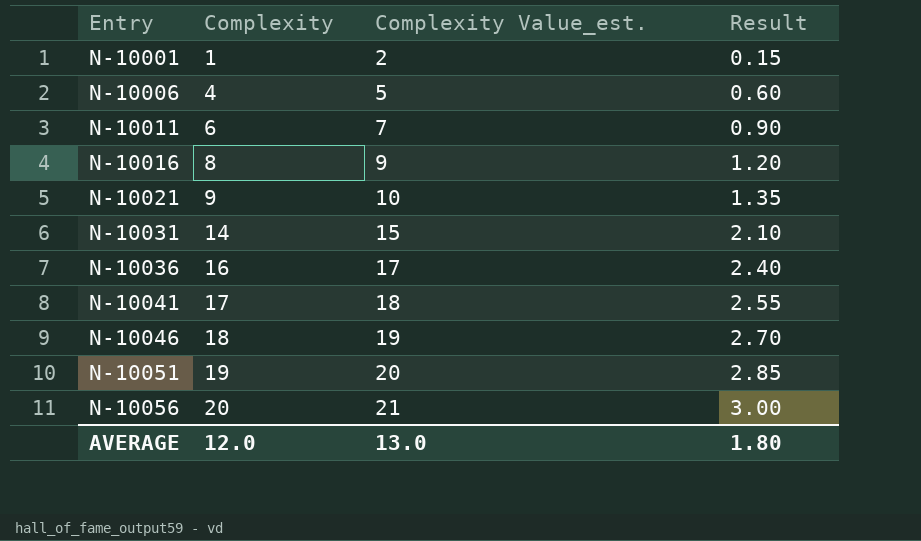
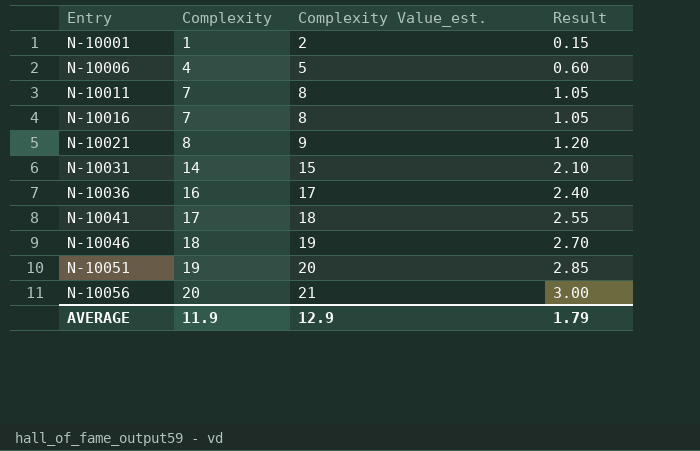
N-10011 | Complexity: 6 -> 7
N-10011 | Complexity Value_est.: 7 -> 8
N-10011 | Result: 0.90 -> 1.05
N-10016 | Complexity: 8 -> 7
N-10016 | Complexity Value_est.: 9 -> 8
N-10016 | Result: 1.20 -> 1.05
N-10021 | Complexity: 9 -> 8
N-10021 | Complexity Value_est.: 10 -> 9
N-10021 | Result: 1.35 -> 1.20
AVERAGE | Complexity: 12.0 -> 11.9
AVERAGE | Complexity Value_est.: 13.0 -> 12.9
AVERAGE | Result: 1.80 -> 1.79

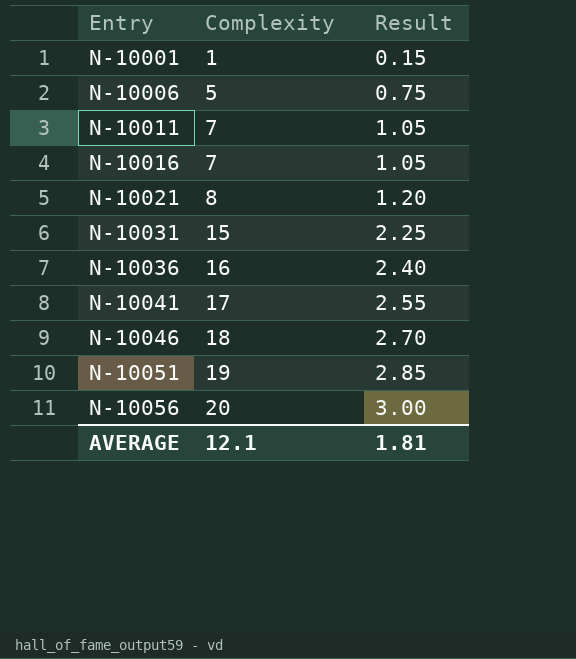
column Complexity Value_est. | formula: [Complexity] + 1 -> none
N-10006 | Complexity: 4 -> 5
N-10006 | Result: 0.60 -> 0.75
N-10031 | Complexity: 14 -> 15
N-10031 | Result: 2.10 -> 2.25
AVERAGE | Complexity: 11.9 -> 12.1
AVERAGE | Result: 1.79 -> 1.81

